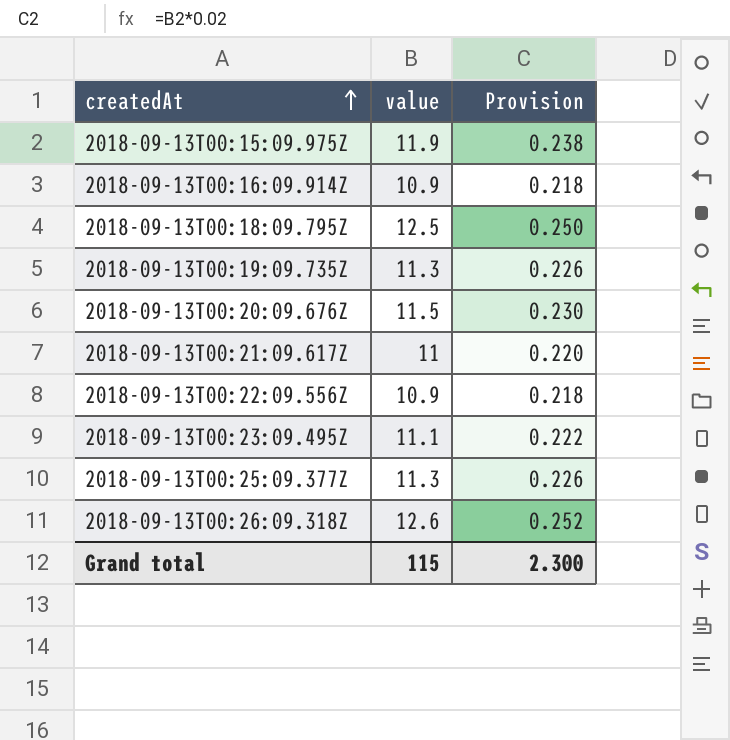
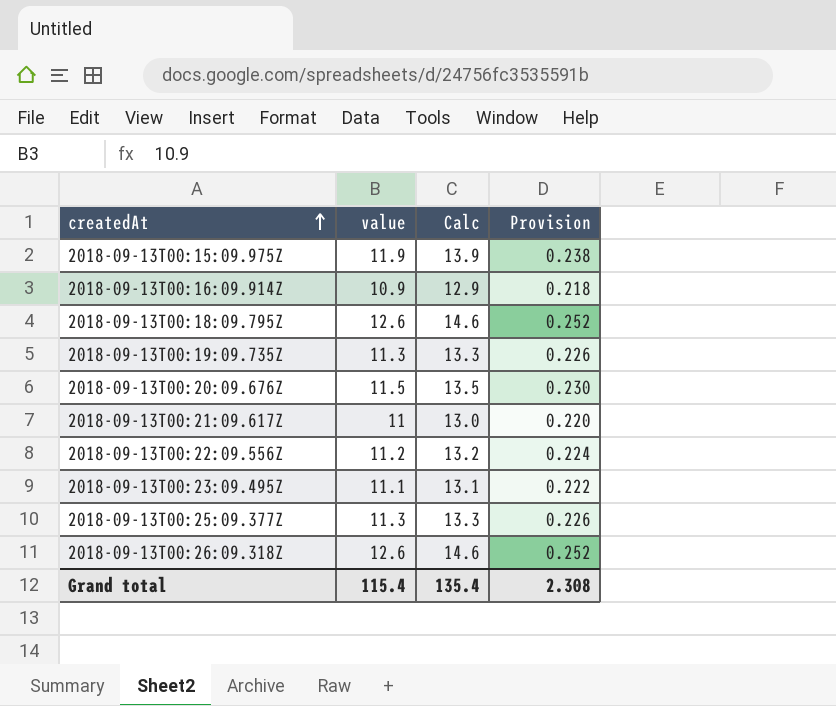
column Calc | formula: none -> [value] + 2
2018-09-13T00:18:09.795Z | value: 12.5 -> 12.6
2018-09-13T00:18:09.795Z | Provision: 0.250 -> 0.252
2018-09-13T00:22:09.556Z | value: 10.9 -> 11.2
2018-09-13T00:22:09.556Z | Provision: 0.218 -> 0.224
Grand total | value: 115 -> 115.4
Grand total | Provision: 2.300 -> 2.308

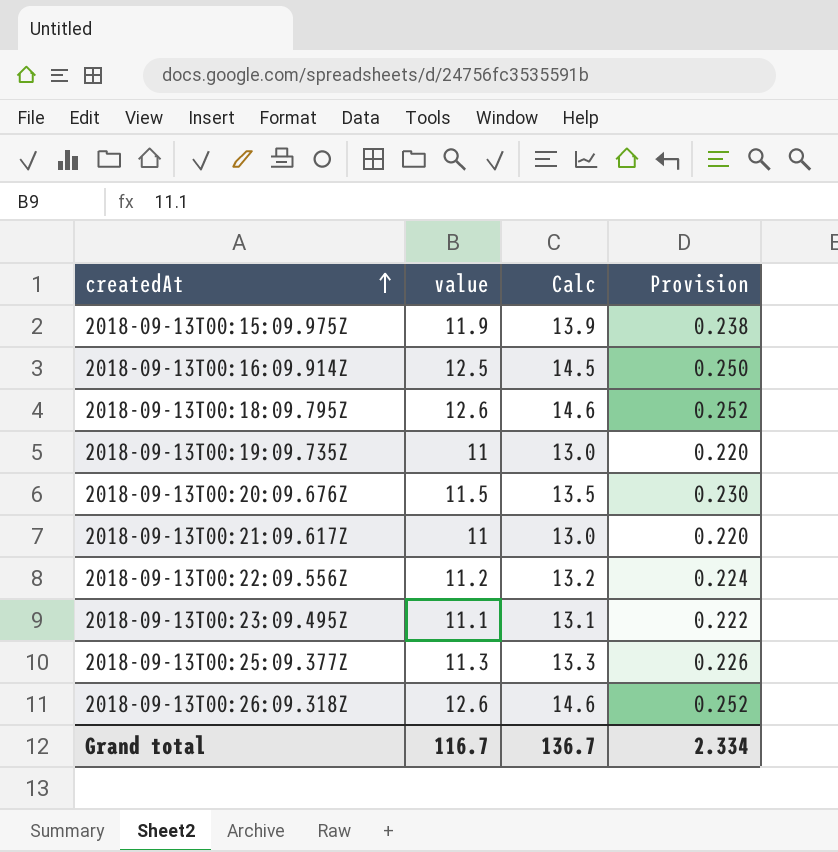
2018-09-13T00:16:09.914Z | value: 10.9 -> 12.5
2018-09-13T00:16:09.914Z | Calc: 12.9 -> 14.5
2018-09-13T00:16:09.914Z | Provision: 0.218 -> 0.250
2018-09-13T00:19:09.735Z | value: 11.3 -> 11
2018-09-13T00:19:09.735Z | Calc: 13.3 -> 13.0
2018-09-13T00:19:09.735Z | Provision: 0.226 -> 0.220
Grand total | value: 115.4 -> 116.7
Grand total | Calc: 135.4 -> 136.7
Grand total | Provision: 2.308 -> 2.334

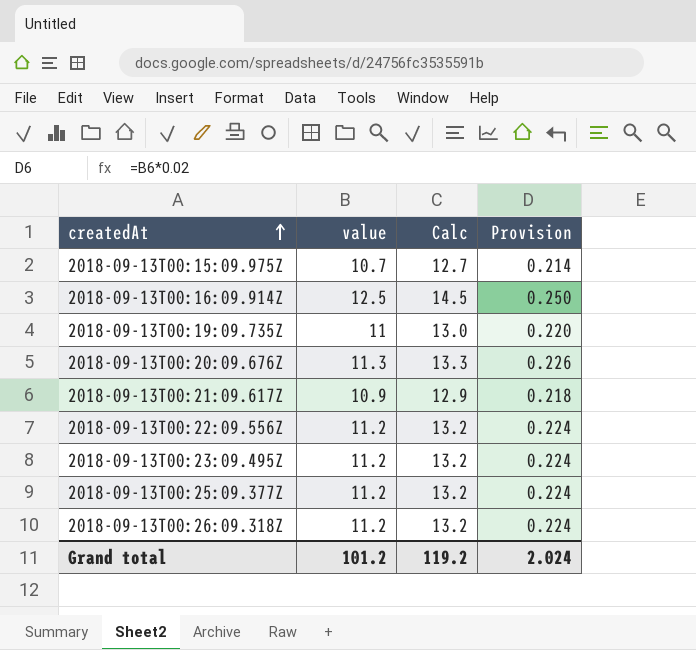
row 2018-09-13T00:18:09.795Z: 12.6 | 14.6 | 0.252 -> none
2018-09-13T00:15:09.975Z | value: 11.9 -> 10.7
2018-09-13T00:15:09.975Z | Calc: 13.9 -> 12.7
2018-09-13T00:15:09.975Z | Provision: 0.238 -> 0.214
2018-09-13T00:20:09.676Z | value: 11.5 -> 11.3
2018-09-13T00:20:09.676Z | Calc: 13.5 -> 13.3
2018-09-13T00:20:09.676Z | Provision: 0.230 -> 0.226
2018-09-13T00:21:09.617Z | value: 11 -> 10.9
2018-09-13T00:21:09.617Z | Calc: 13.0 -> 12.9
2018-09-13T00:21:09.617Z | Provision: 0.220 -> 0.218
2018-09-13T00:23:09.495Z | value: 11.1 -> 11.2
2018-09-13T00:23:09.495Z | Calc: 13.1 -> 13.2
2018-09-13T00:23:09.495Z | Provision: 0.222 -> 0.224
2018-09-13T00:25:09.377Z | value: 11.3 -> 11.2
2018-09-13T00:25:09.377Z | Calc: 13.3 -> 13.2
2018-09-13T00:25:09.377Z | Provision: 0.226 -> 0.224
2018-09-13T00:26:09.318Z | value: 12.6 -> 11.2
2018-09-13T00:26:09.318Z | Calc: 14.6 -> 13.2
2018-09-13T00:26:09.318Z | Provision: 0.252 -> 0.224
Grand total | value: 116.7 -> 101.2
Grand total | Calc: 136.7 -> 119.2
Grand total | Provision: 2.334 -> 2.024

